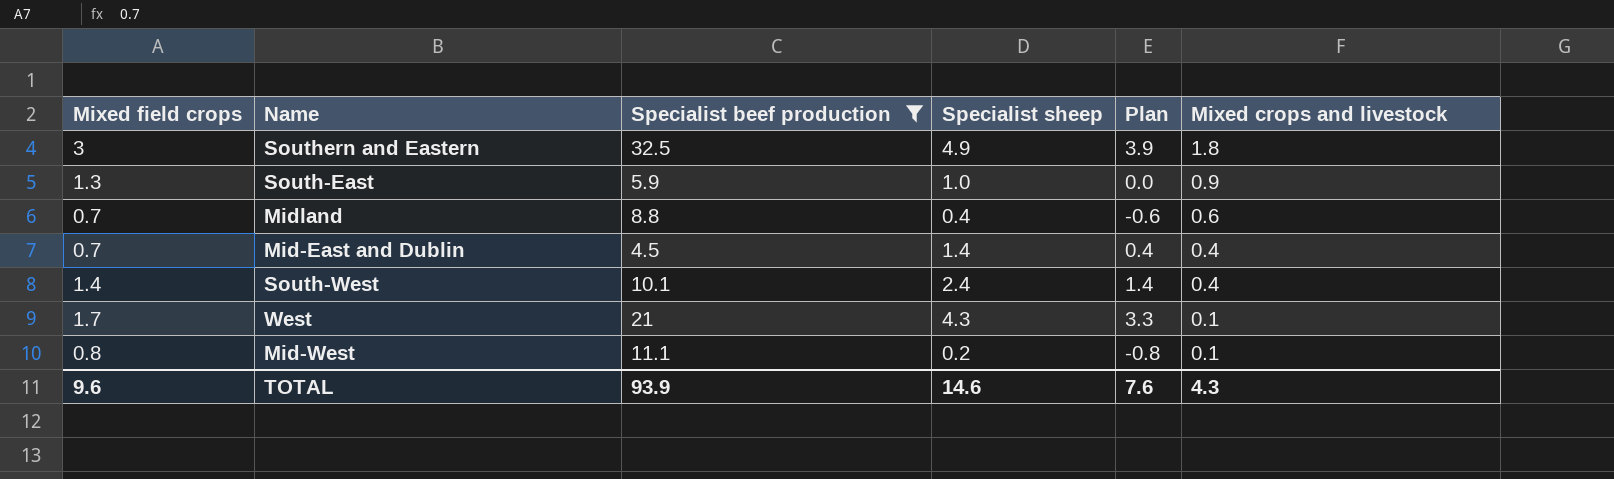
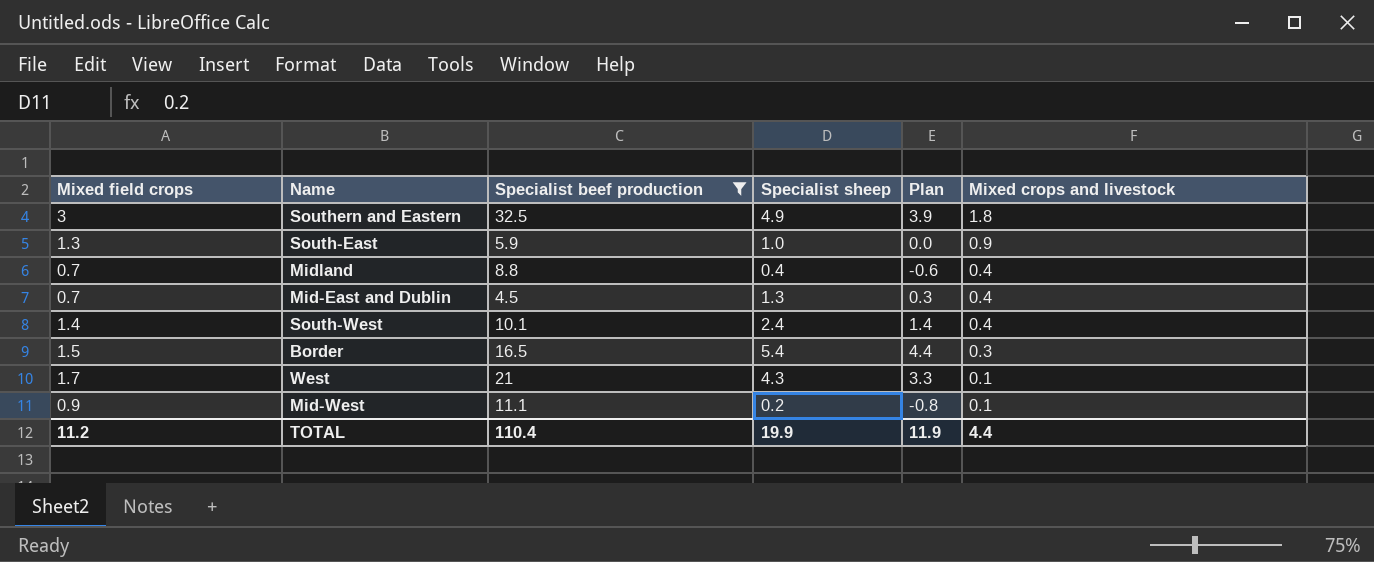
Midland | Mixed crops and livestock: 0.6 -> 0.4
Mid-East and Dublin | Specialist sheep: 1.4 -> 1.3
Mid-East and Dublin | Plan: 0.4 -> 0.3
row Border: none -> 1.5 | 16.5 | 5.4 | 4.4 | 0.3
Mid-West | Mixed field crops: 0.8 -> 0.9
TOTAL | Mixed field crops: 9.6 -> 11.2
TOTAL | Specialist beef production: 93.9 -> 110.4
TOTAL | Specialist sheep: 14.6 -> 19.9
TOTAL | Plan: 7.6 -> 11.9
TOTAL | Mixed crops and livestock: 4.3 -> 4.4

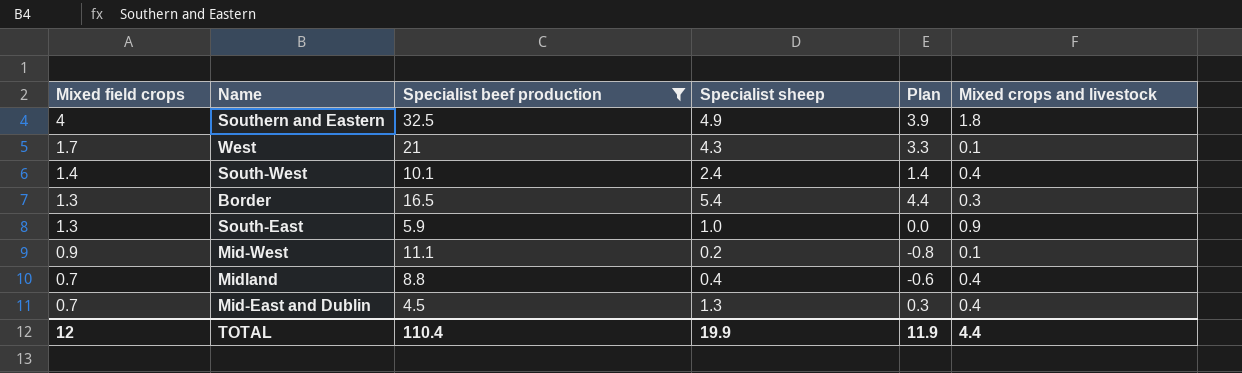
row order: Mixed crops and livestock descending -> Mixed field crops descending
Southern and Eastern | Mixed field crops: 3 -> 4
Border | Mixed field crops: 1.5 -> 1.3
TOTAL | Mixed field crops: 11.2 -> 12

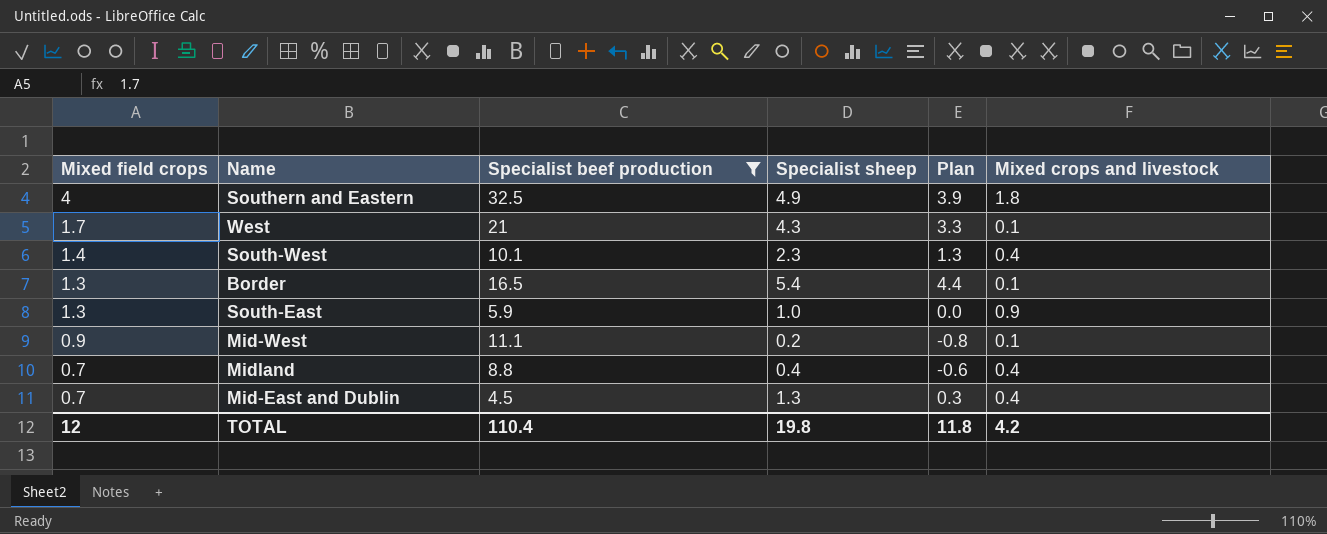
South-West | Specialist sheep: 2.4 -> 2.3
South-West | Plan: 1.4 -> 1.3
Border | Mixed crops and livestock: 0.3 -> 0.1
TOTAL | Specialist sheep: 19.9 -> 19.8
TOTAL | Plan: 11.9 -> 11.8
TOTAL | Mixed crops and livestock: 4.4 -> 4.2

